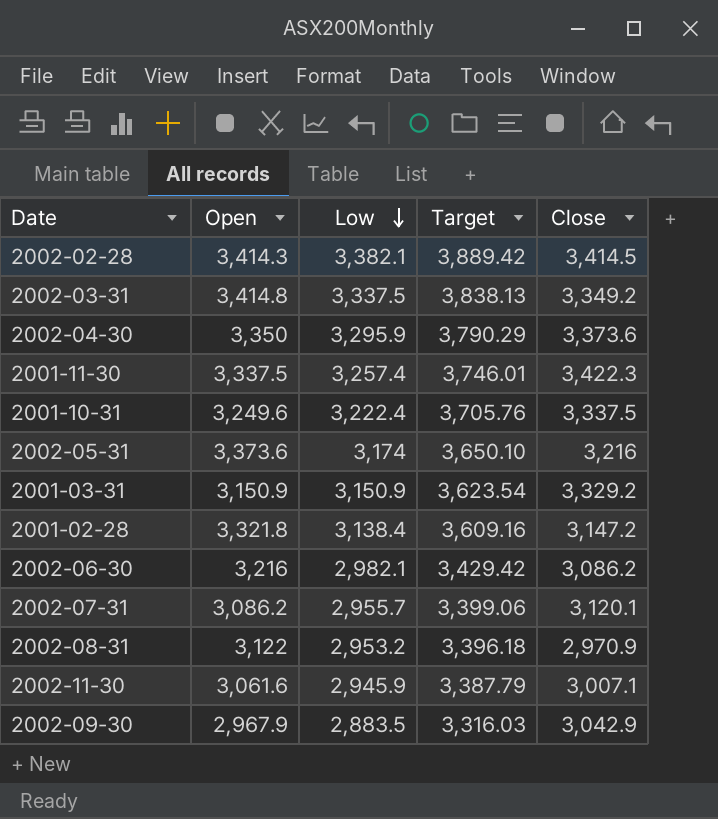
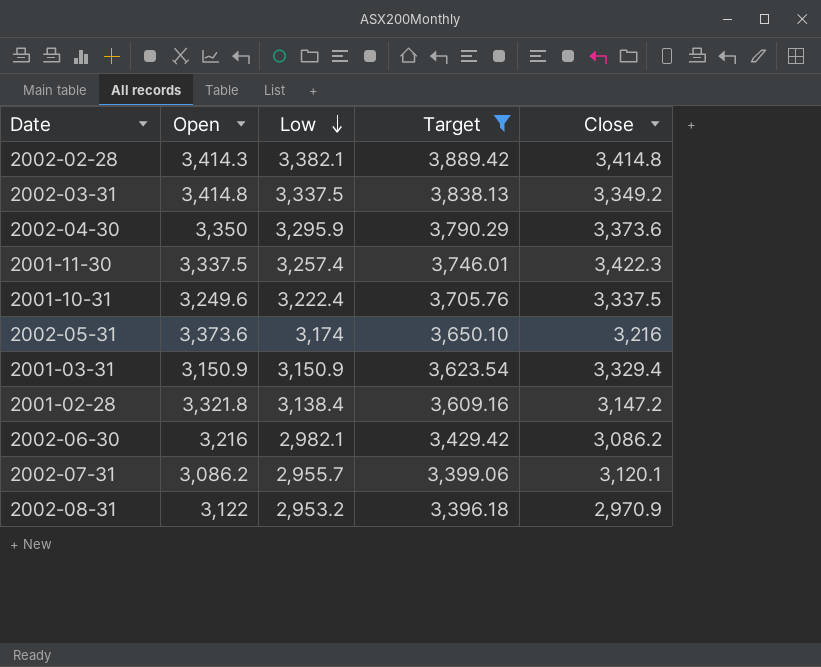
filter: none -> Target >= 3,396.18
2002-02-28 | Close: 3,414.5 -> 3,414.8
2001-03-31 | Close: 3,329.2 -> 3,329.4

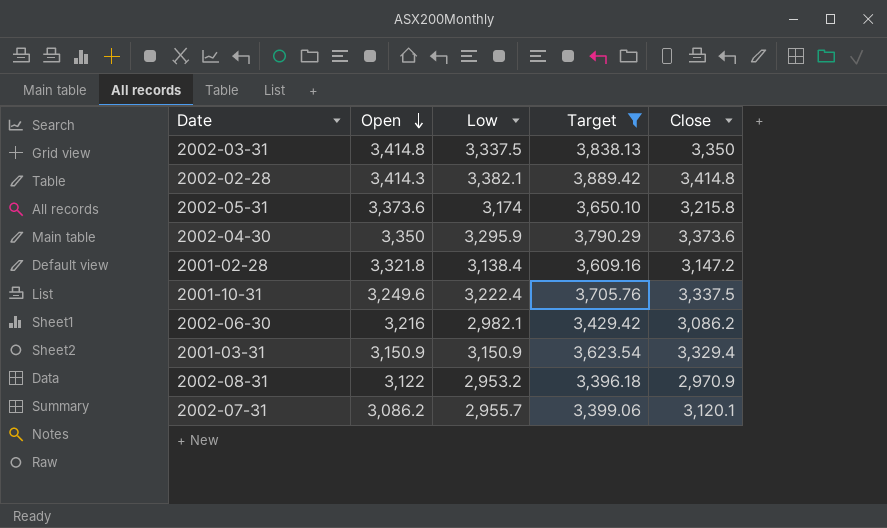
row order: Low descending -> Open descending
row 2001-11-30: 3,337.5 | 3,257.4 | 3,746.01 | 3,422.3 -> none
2002-03-31 | Close: 3,349.2 -> 3,350
2002-05-31 | Close: 3,216 -> 3,215.8

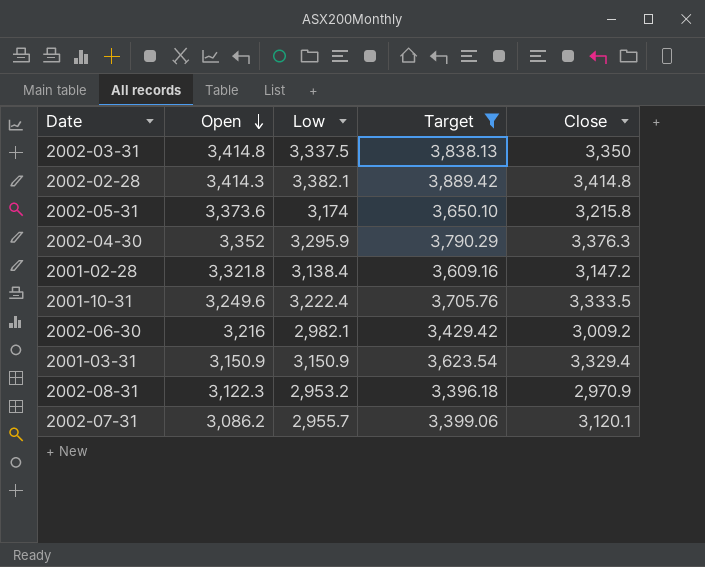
2002-04-30 | Open: 3,350 -> 3,352
2002-04-30 | Close: 3,373.6 -> 3,376.3
2001-10-31 | Close: 3,337.5 -> 3,333.5
2002-06-30 | Close: 3,086.2 -> 3,009.2
2002-08-31 | Open: 3,122 -> 3,122.3

